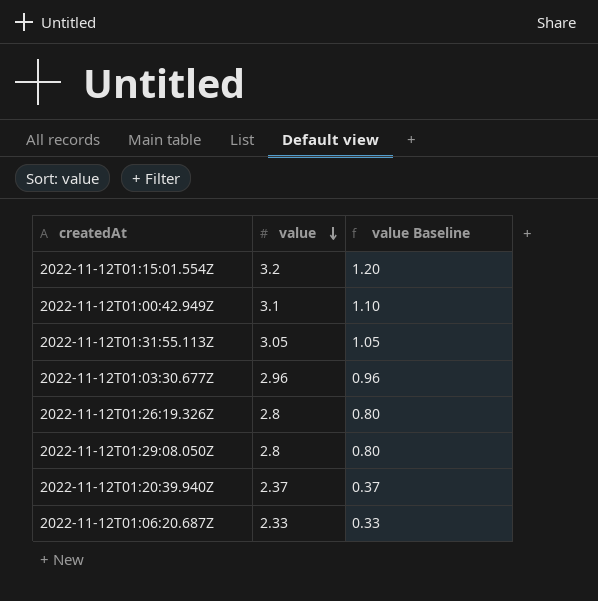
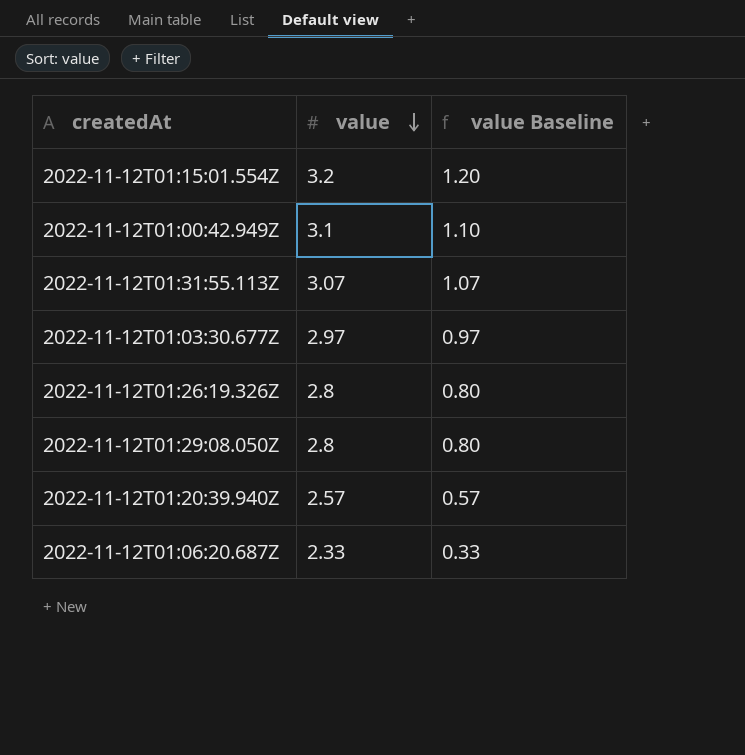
2022-11-12T01:31:55.113Z | value: 3.05 -> 3.07
2022-11-12T01:31:55.113Z | value Baseline: 1.05 -> 1.07
2022-11-12T01:03:30.677Z | value: 2.96 -> 2.97
2022-11-12T01:03:30.677Z | value Baseline: 0.96 -> 0.97
2022-11-12T01:20:39.940Z | value: 2.37 -> 2.57
2022-11-12T01:20:39.940Z | value Baseline: 0.37 -> 0.57

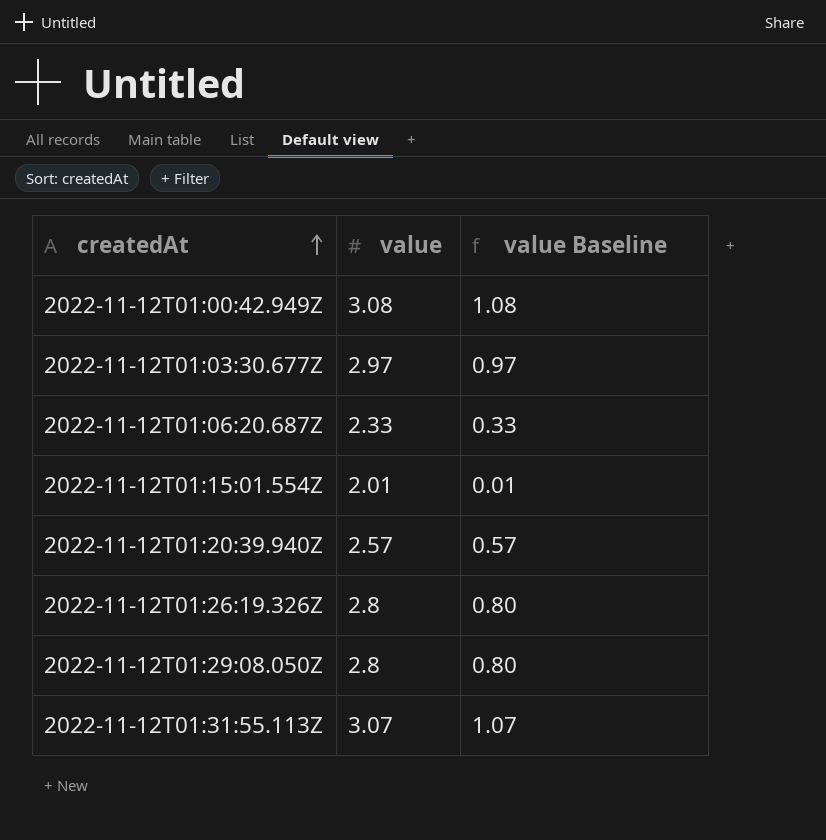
row order: value descending -> createdAt ascending
2022-11-12T01:00:42.949Z | value: 3.1 -> 3.08
2022-11-12T01:00:42.949Z | value Baseline: 1.10 -> 1.08
2022-11-12T01:15:01.554Z | value: 3.2 -> 2.01
2022-11-12T01:15:01.554Z | value Baseline: 1.20 -> 0.01

